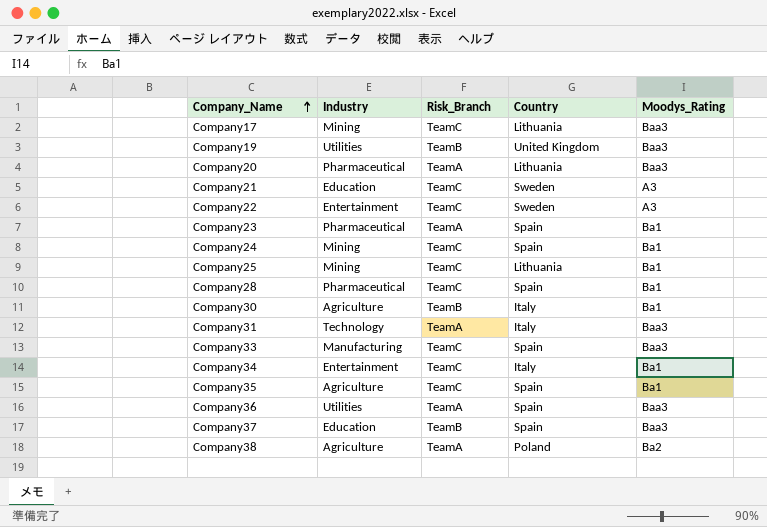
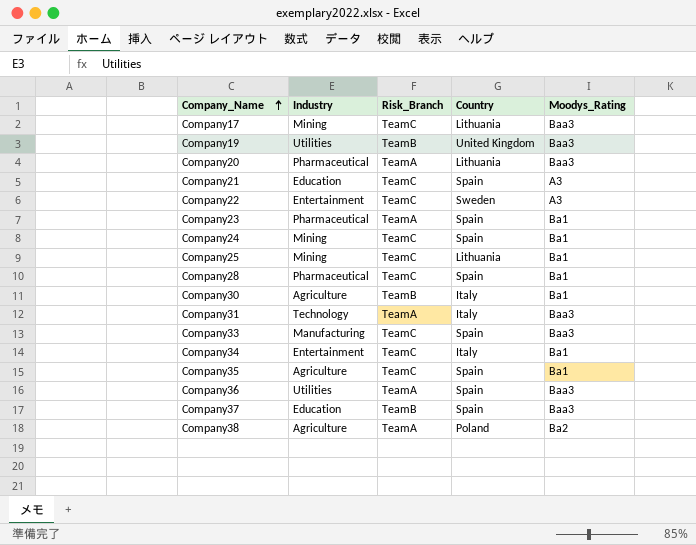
Company21 | Country: Sweden -> Spain

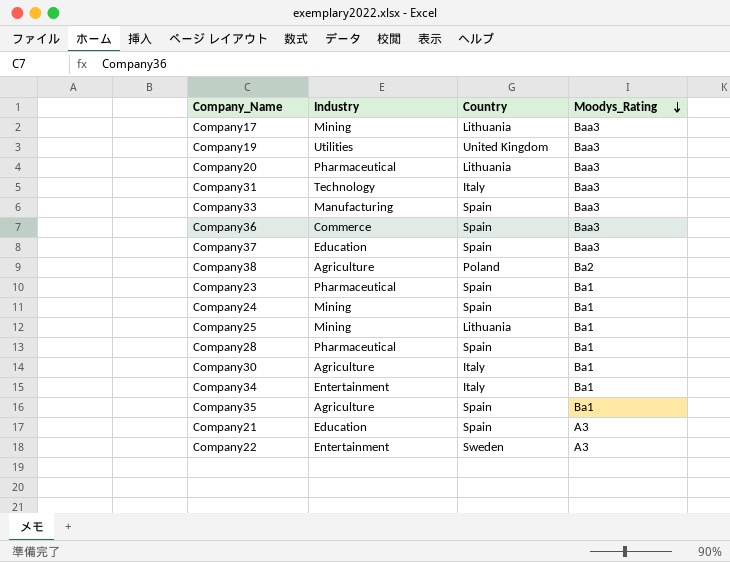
row order: Company_Name ascending -> Moodys_Rating descending
column Risk_Branch | position: 3 -> none
Company36 | Industry: Utilities -> Commerce

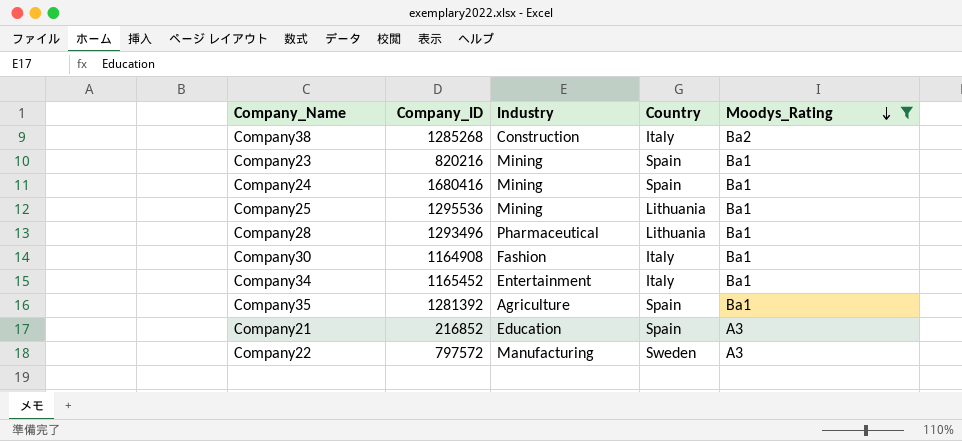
filter: none -> Moodys_Rating != Baa3
column Company_ID | position: none -> 2
Company38 | Industry: Agriculture -> Construction
Company38 | Country: Poland -> Italy
Company23 | Industry: Pharmaceutical -> Mining
Company28 | Country: Spain -> Lithuania
Company30 | Industry: Agriculture -> Fashion
Company22 | Industry: Entertainment -> Manufacturing

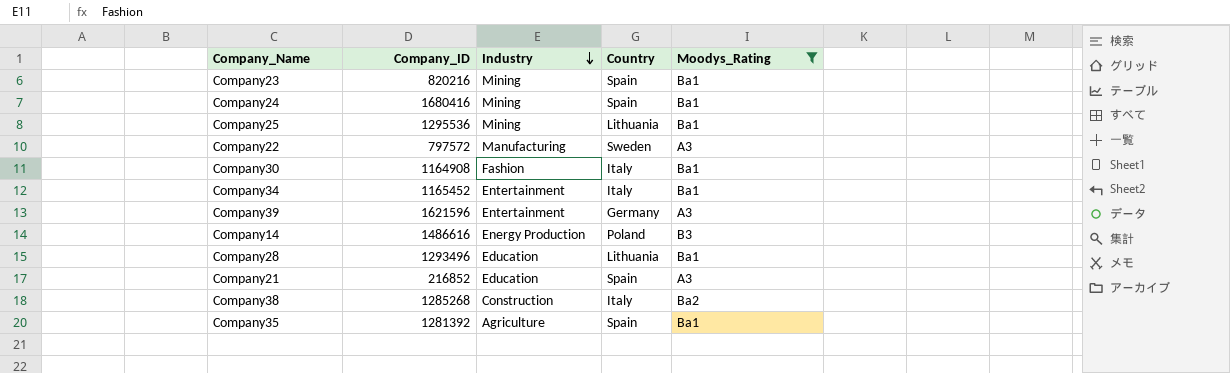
row order: Moodys_Rating descending -> Industry descending
row Company39: none -> 1621596 | Entertainment | Germany | A3
row Company14: none -> 1486616 | Energy Production | Poland | B3
Company28 | Industry: Pharmaceutical -> Education

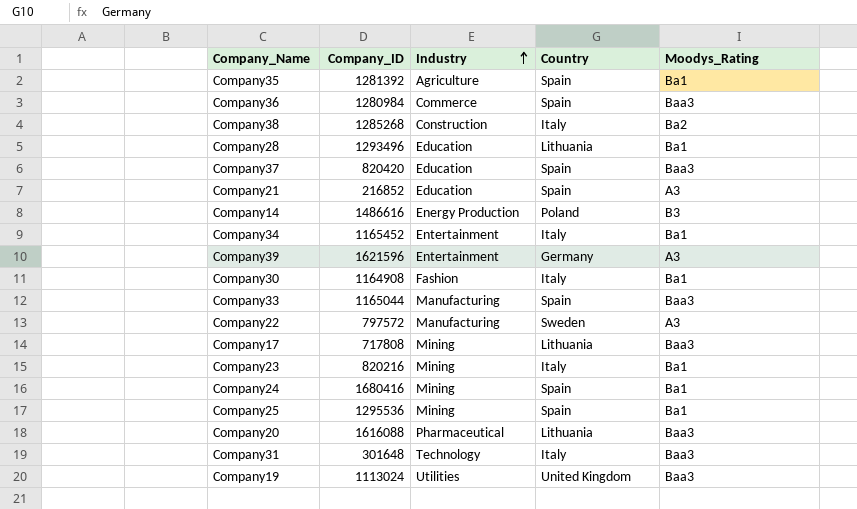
filter: Moodys_Rating != Baa3 -> none
row order: Industry descending -> Industry ascending
Company23 | Country: Spain -> Italy
Company25 | Country: Lithuania -> Spain

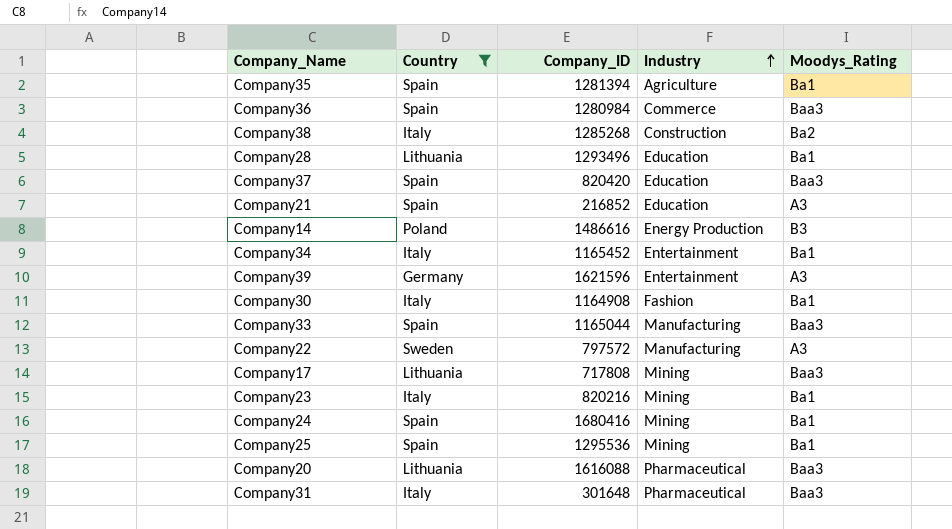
filter: none -> Country != United Kingdom
column Country | position: 4 -> 2
Company35 | Company_ID: 1281392 -> 1281394
Company31 | Industry: Technology -> Pharmaceutical

